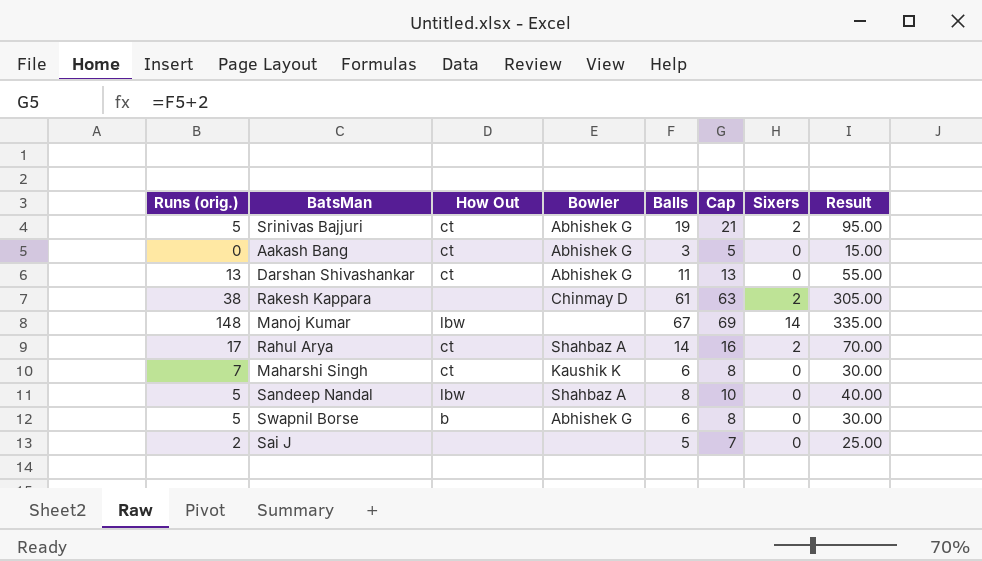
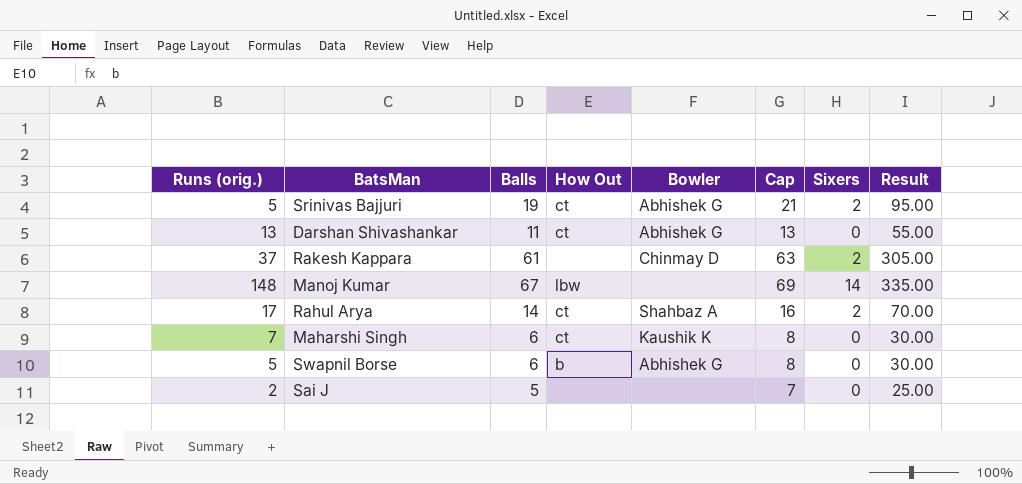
column Balls | position: 5 -> 3
row Aakash Bang: 0 | ct | Abhishek G | 3 | 5 | 0 | 15.00 -> none
row Sandeep Nandal: 5 | lbw | Shahbaz A | 8 | 10 | 0 | 40.00 -> none
Rakesh Kappara | Runs (orig.): 38 -> 37

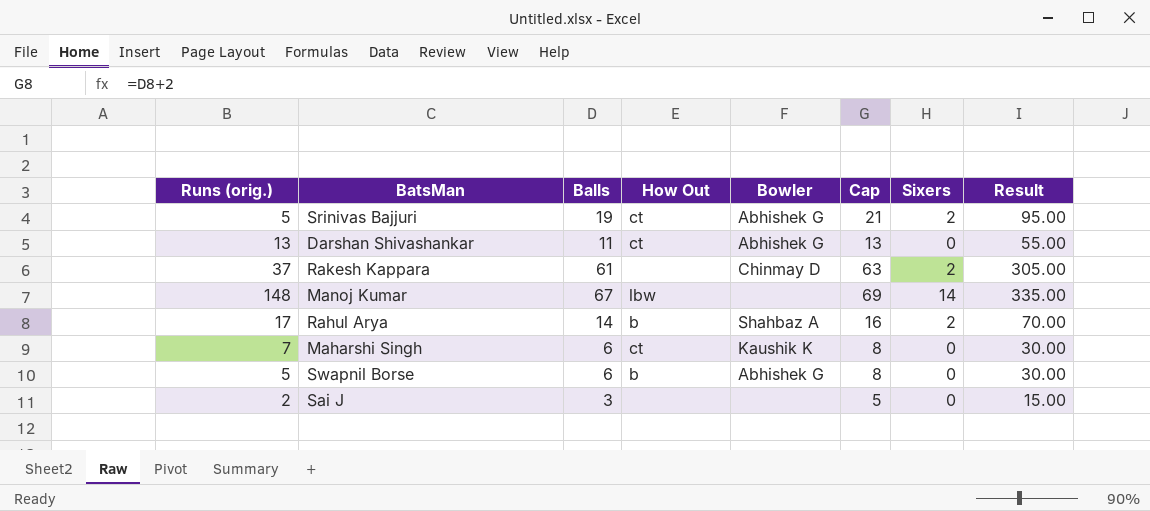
Rahul Arya | How Out: ct -> b
Sai J | Balls: 5 -> 3
Sai J | Cap: 7 -> 5
Sai J | Result: 25.00 -> 15.00

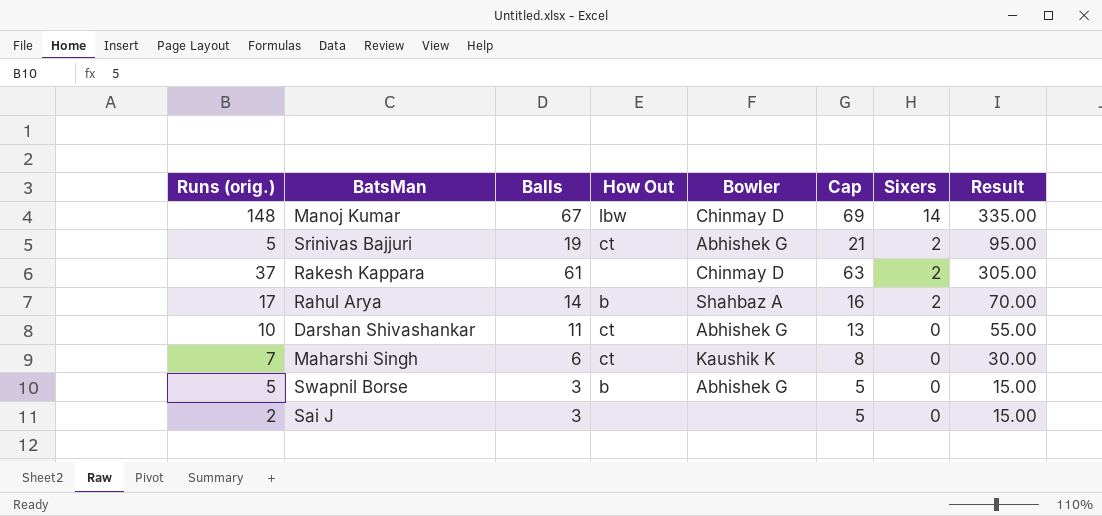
row order: none -> Sixers descending
Manoj Kumar | Bowler: none -> Chinmay D
Darshan Shivashankar | Runs (orig.): 13 -> 10
Swapnil Borse | Balls: 6 -> 3
Swapnil Borse | Cap: 8 -> 5
Swapnil Borse | Result: 30.00 -> 15.00

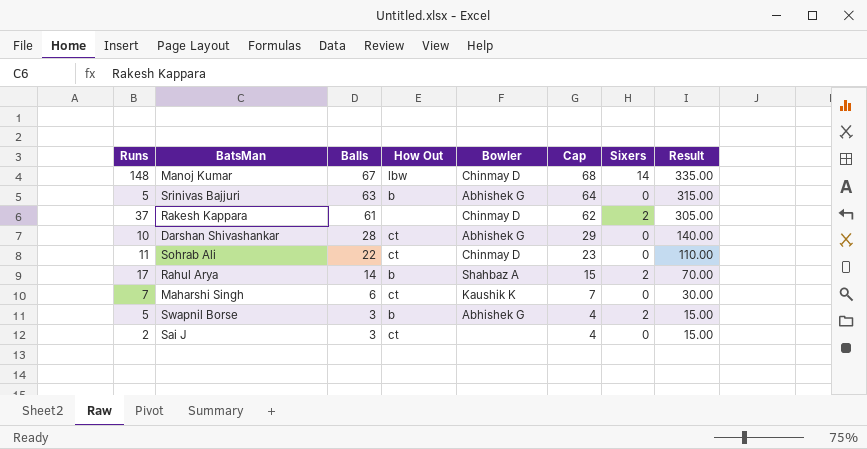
row order: Sixers descending -> Balls descending
column name: Runs (orig.) -> Runs
column Cap | formula: [Balls] + 2 -> [Balls] + 1
Srinivas Bajjuri | Balls: 19 -> 63
Srinivas Bajjuri | How Out: ct -> b
Srinivas Bajjuri | Sixers: 2 -> 0
Srinivas Bajjuri | Result: 95.00 -> 315.00
Darshan Shivashankar | Balls: 11 -> 28
Darshan Shivashankar | Result: 55.00 -> 140.00
row Sohrab Ali: none -> 11 | 22 | ct | Chinmay D | 23 | 0 | 110.00
Swapnil Borse | Sixers: 0 -> 2
Sai J | How Out: none -> ct

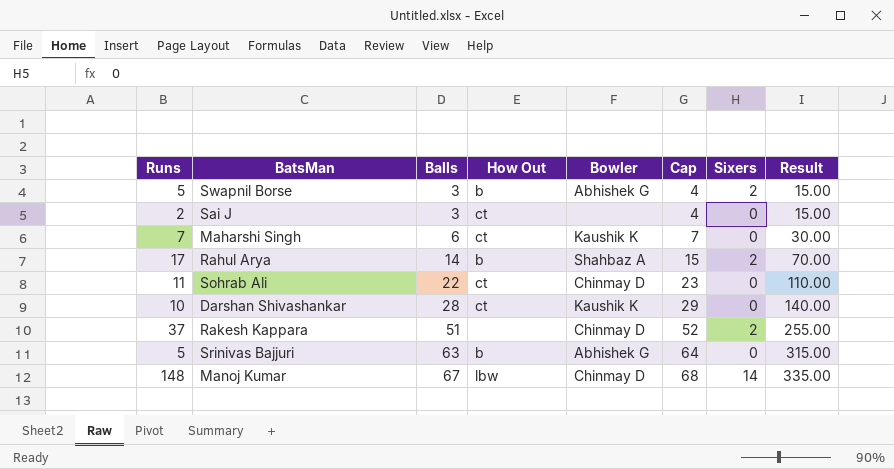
row order: Balls descending -> Balls ascending
Darshan Shivashankar | Bowler: Abhishek G -> Kaushik K
Rakesh Kappara | Balls: 61 -> 51
Rakesh Kappara | Cap: 62 -> 52
Rakesh Kappara | Result: 305.00 -> 255.00

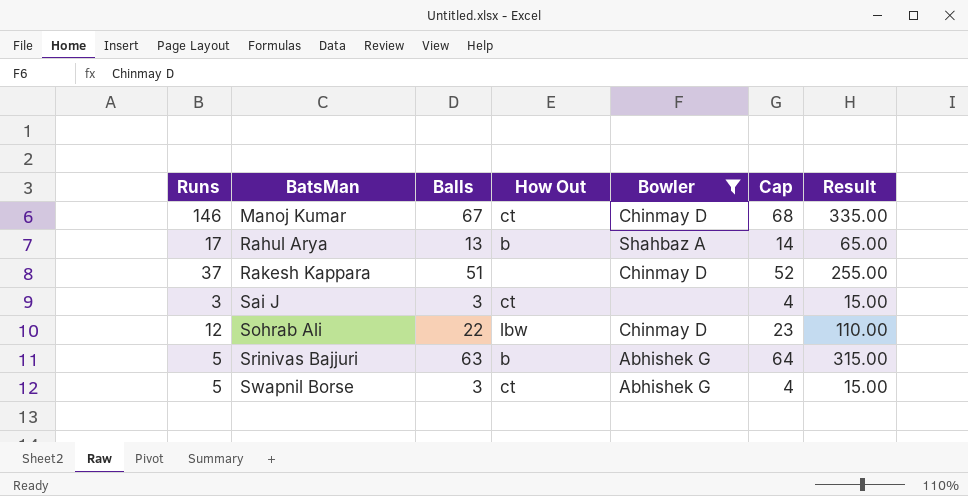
filter: none -> Bowler != Kaushik K
row order: Balls ascending -> BatsMan ascending
column Sixers | position: 7 -> none
Manoj Kumar | Runs: 148 -> 146
Manoj Kumar | How Out: lbw -> ct
Rahul Arya | Balls: 14 -> 13
Rahul Arya | Cap: 15 -> 14
Rahul Arya | Result: 70.00 -> 65.00
Sai J | Runs: 2 -> 3
Sohrab Ali | Runs: 11 -> 12
Sohrab Ali | How Out: ct -> lbw
Swapnil Borse | How Out: b -> ct

